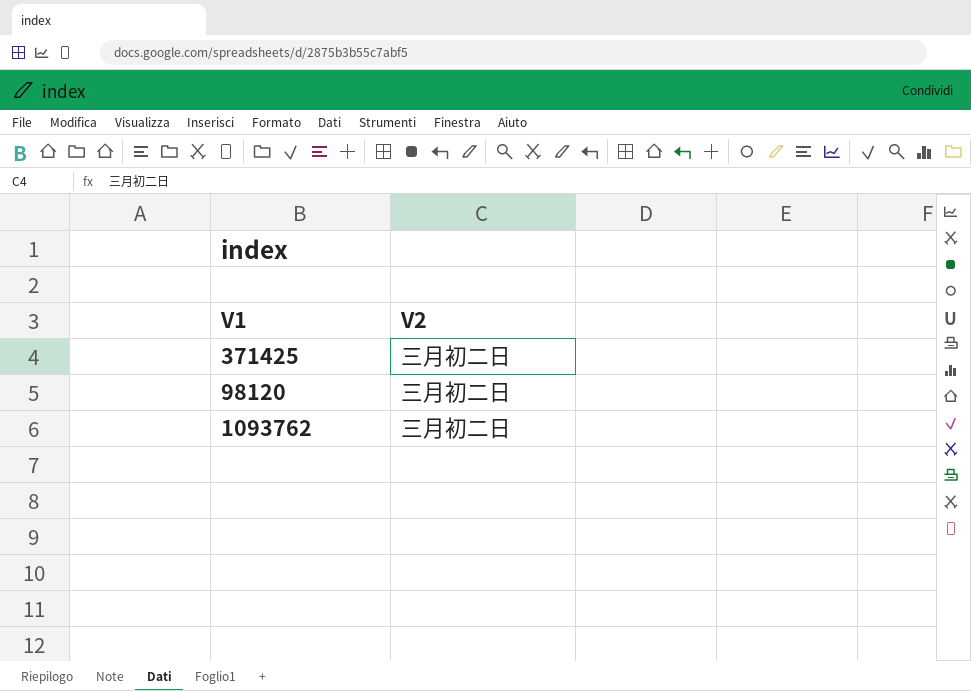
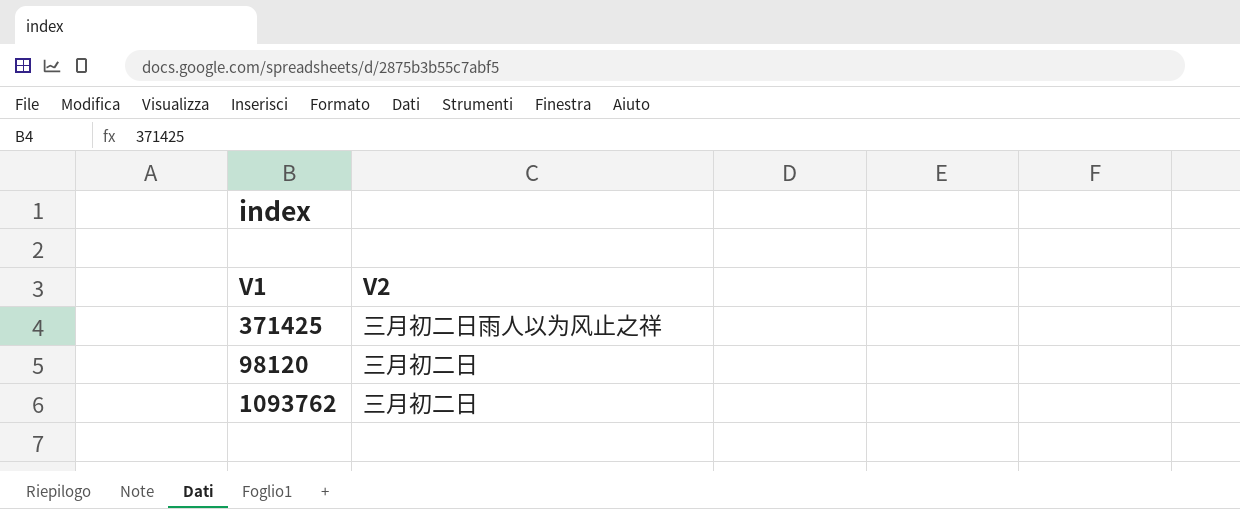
371425 | V2: 三月初二日 -> 三月初二日雨人以为风止之祥

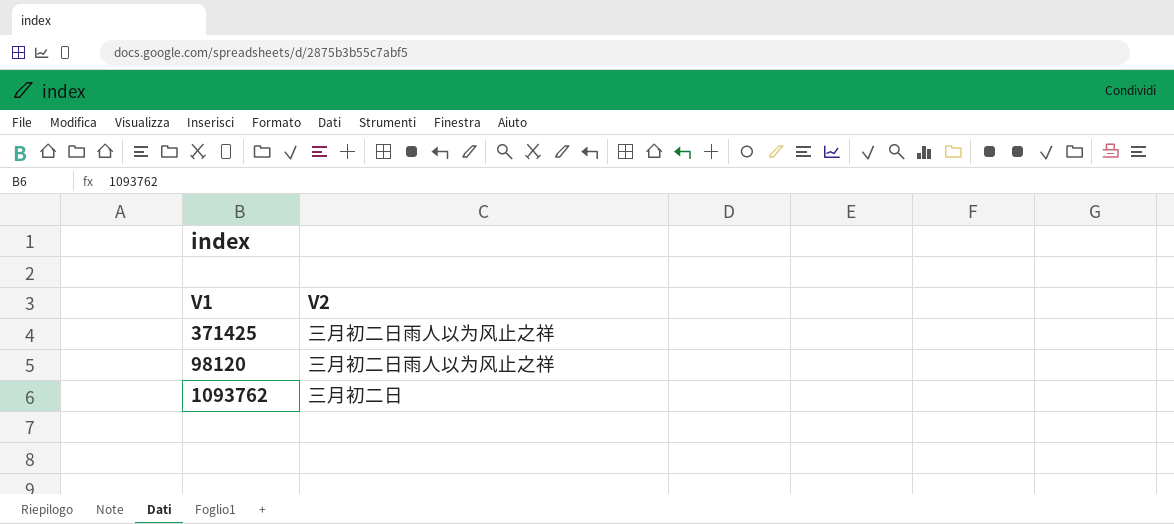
98120 | V2: 三月初二日 -> 三月初二日雨人以为风止之祥

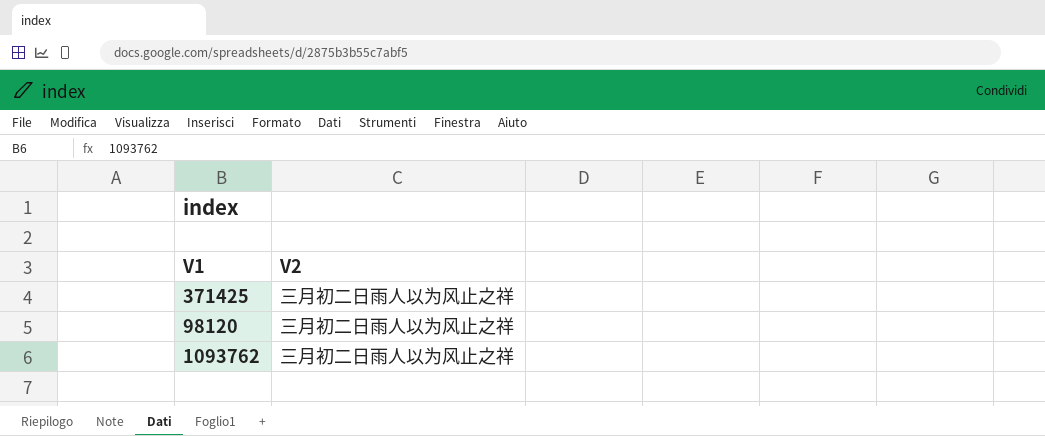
1093762 | V2: 三月初二日 -> 三月初二日雨人以为风止之祥

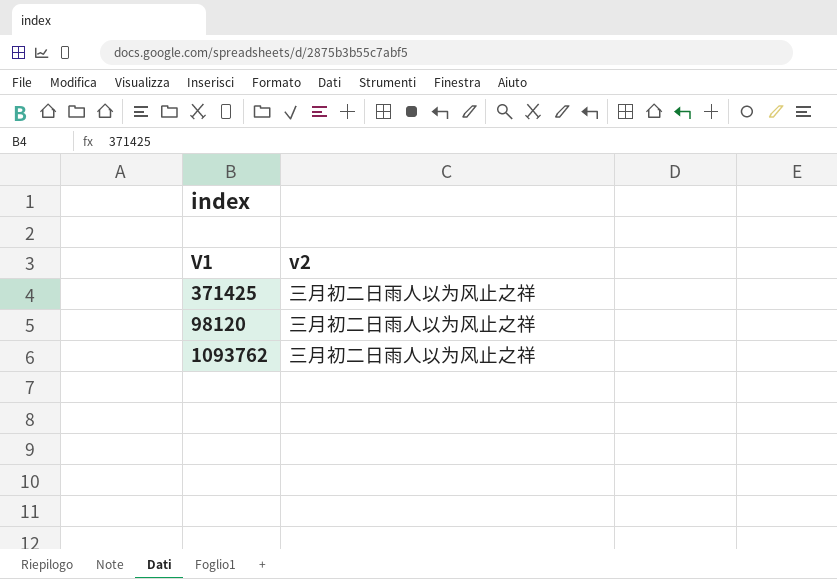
column name: V2 -> v2

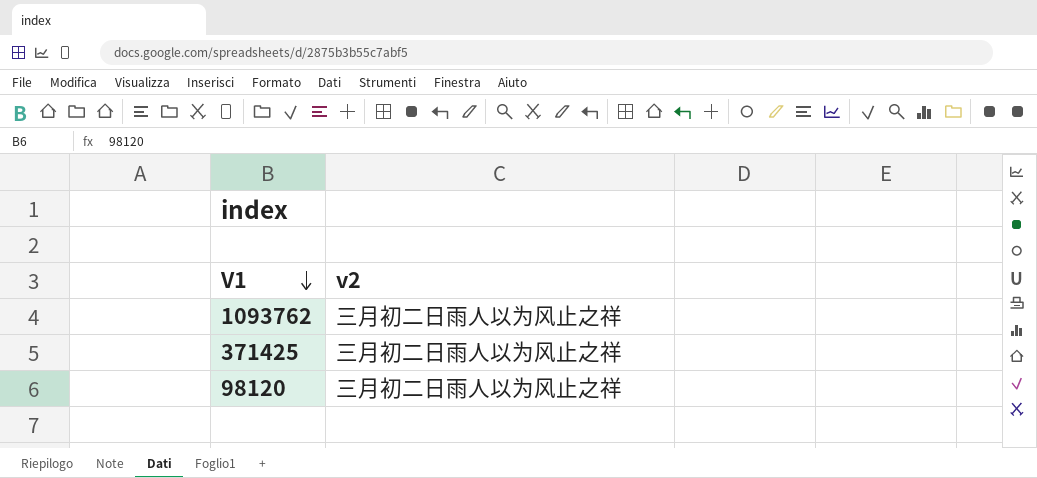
row order: none -> V1 descending

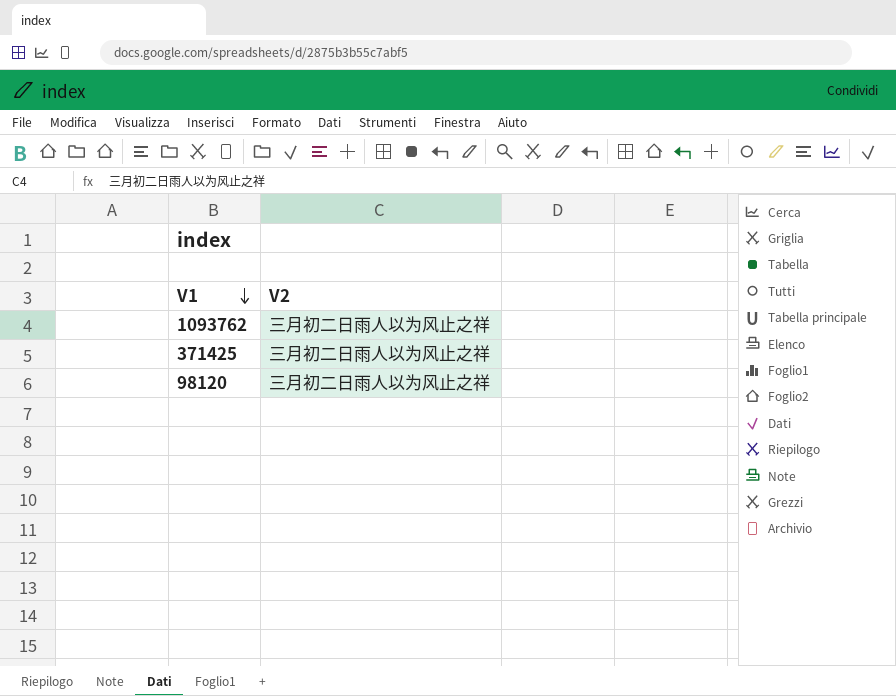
column name: v2 -> V2

